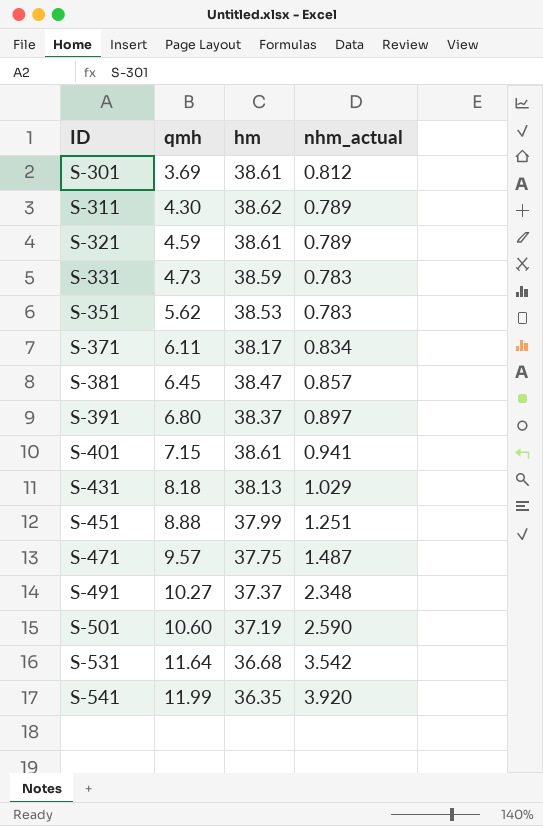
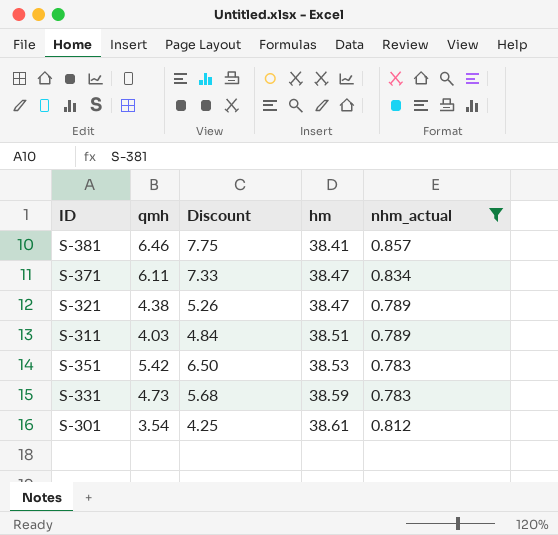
filter: none -> nhm_actual <= 0.857
row order: ID ascending -> hm ascending
column Discount | formula: none -> [qmh] * 1.2
S-381 | qmh: 6.45 -> 6.46
S-381 | hm: 38.47 -> 38.41
S-371 | hm: 38.17 -> 38.47
S-321 | qmh: 4.59 -> 4.38
S-321 | hm: 38.61 -> 38.47
S-311 | qmh: 4.30 -> 4.03
S-311 | hm: 38.62 -> 38.51
S-351 | qmh: 5.62 -> 5.42
S-301 | qmh: 3.69 -> 3.54

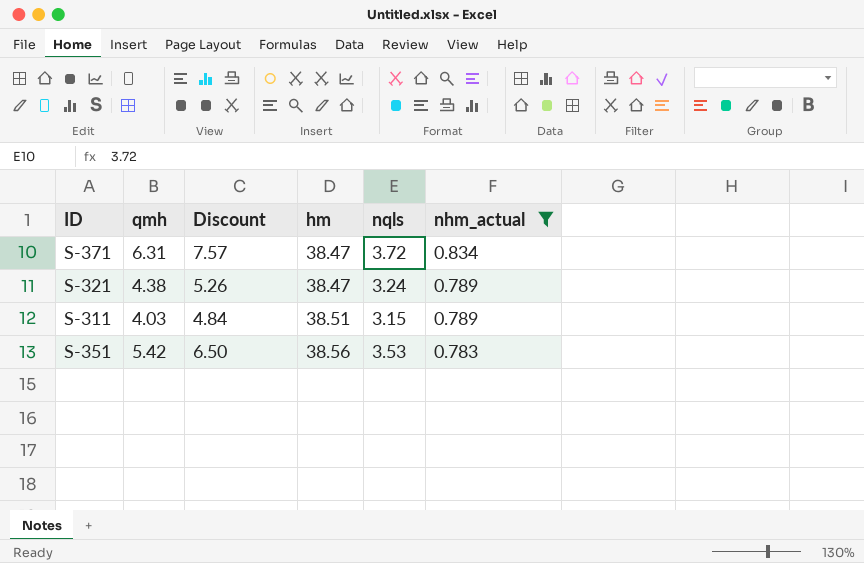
column nqls | position: none -> 5
row S-381: 6.46 | 7.75 | 38.41 | 0.857 -> none
row S-331: 4.73 | 5.68 | 38.59 | 0.783 -> none
row S-301: 3.54 | 4.25 | 38.61 | 0.812 -> none
S-371 | qmh: 6.11 -> 6.31
S-371 | Discount: 7.33 -> 7.57
S-351 | hm: 38.53 -> 38.56

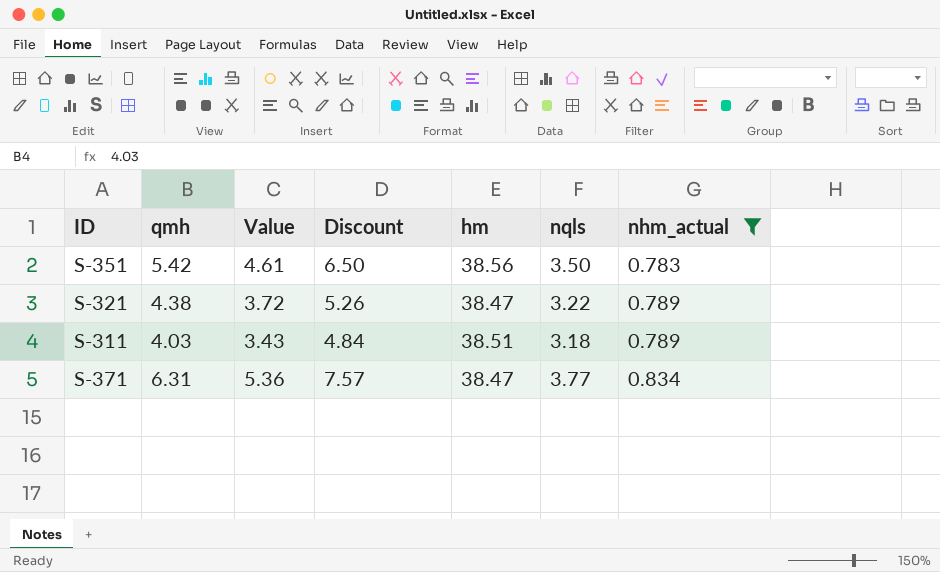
row order: hm ascending -> nhm_actual ascending
column Value | formula: none -> [qmh] * 0.85
S-351 | nqls: 3.53 -> 3.50
S-321 | nqls: 3.24 -> 3.22
S-311 | nqls: 3.15 -> 3.18
S-371 | nqls: 3.72 -> 3.77

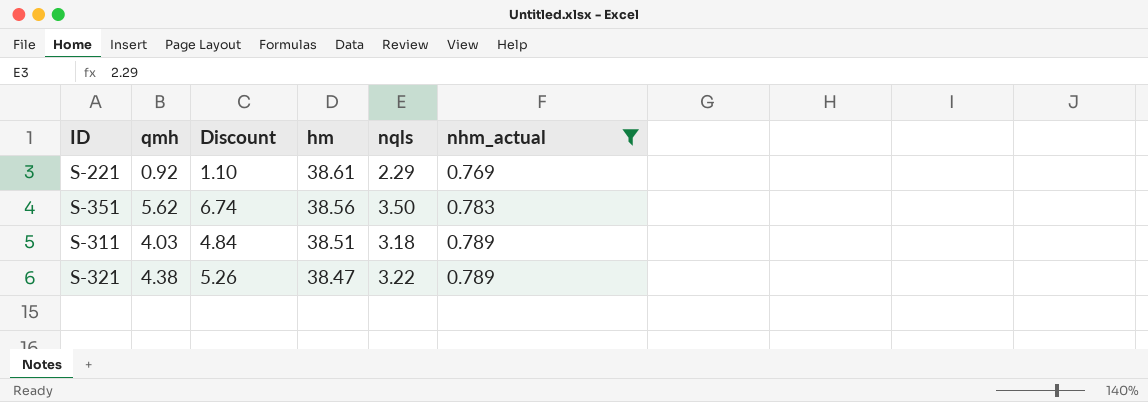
row order: nhm_actual ascending -> hm descending
column Value | formula: [qmh] * 0.85 -> none
row S-371: 6.31 | 5.36 | 7.57 | 38.47 | 3.77 | 0.834 -> none
row S-221: none -> 0.92 | 1.10 | 38.61 | 2.29 | 0.769
S-351 | qmh: 5.42 -> 5.62
S-351 | Discount: 6.50 -> 6.74

